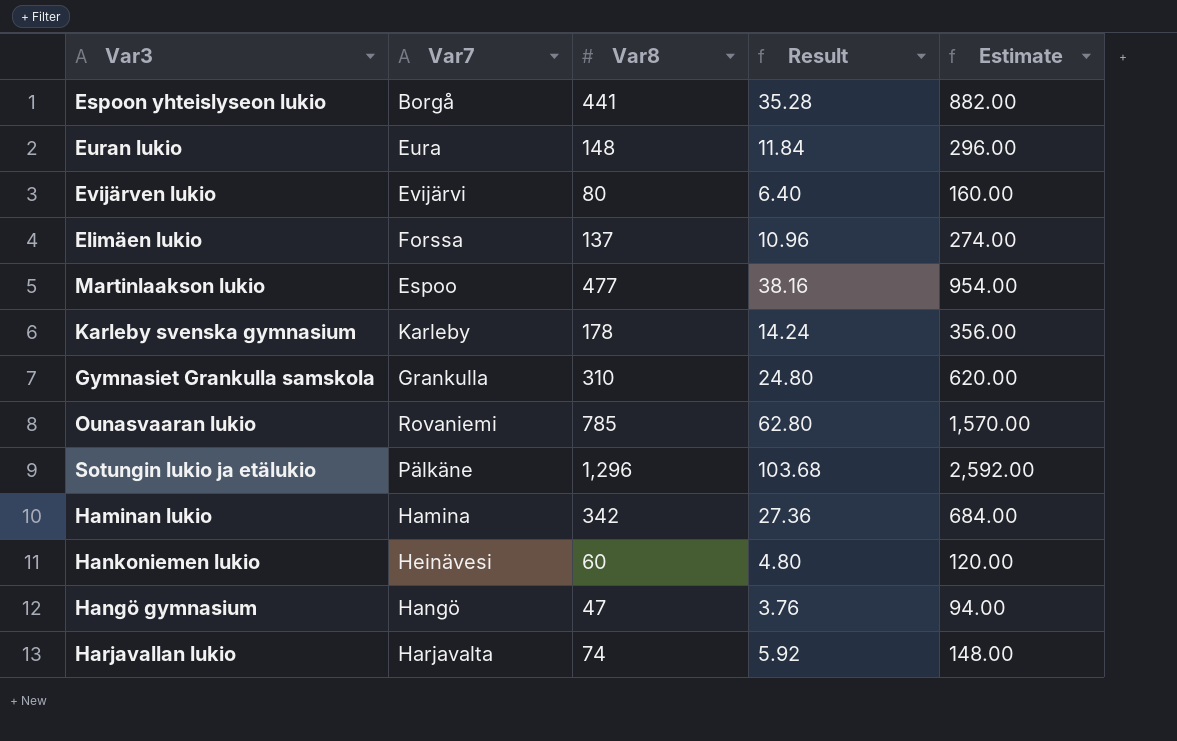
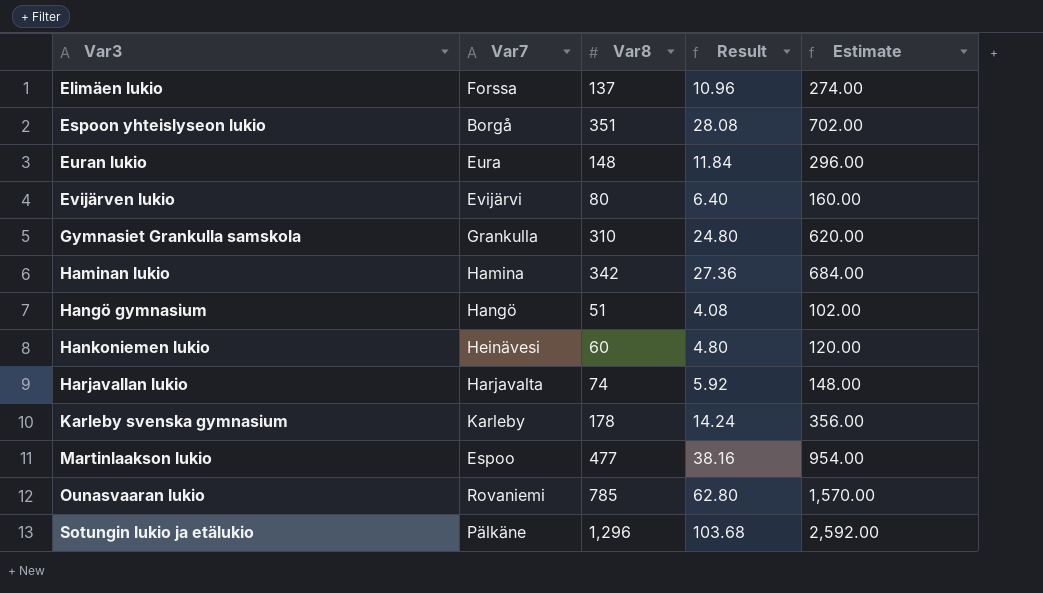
row order: none -> Var3 ascending
Espoon yhteislyseon lukio | Var8: 441 -> 351
Espoon yhteislyseon lukio | Result: 35.28 -> 28.08
Espoon yhteislyseon lukio | Estimate: 882.00 -> 702.00
Hangö gymnasium | Var8: 47 -> 51
Hangö gymnasium | Result: 3.76 -> 4.08
Hangö gymnasium | Estimate: 94.00 -> 102.00

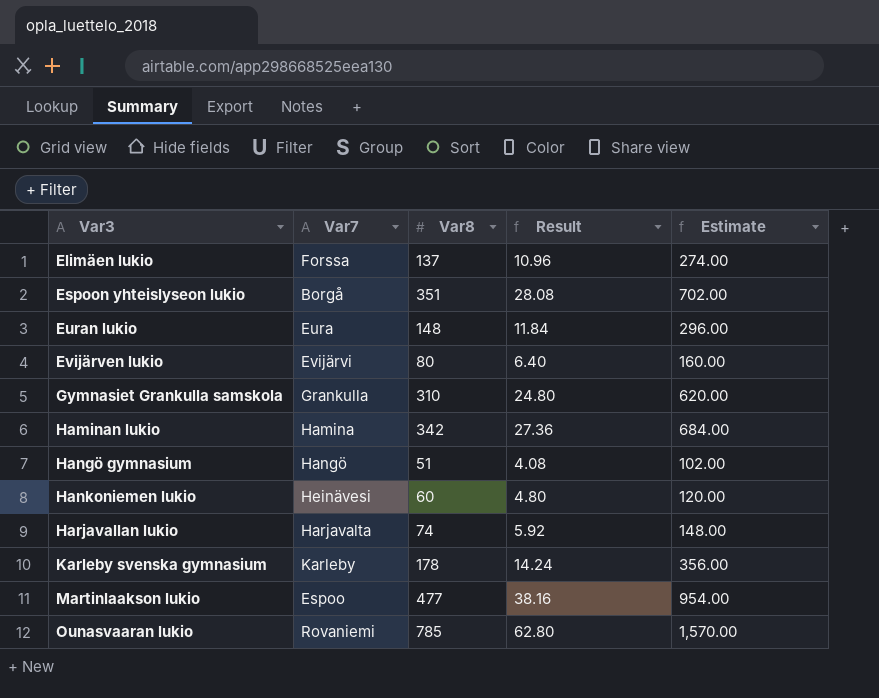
row Sotungin lukio ja etälukio: Pälkäne | 1,296 | 103.68 | 2,592.00 -> none

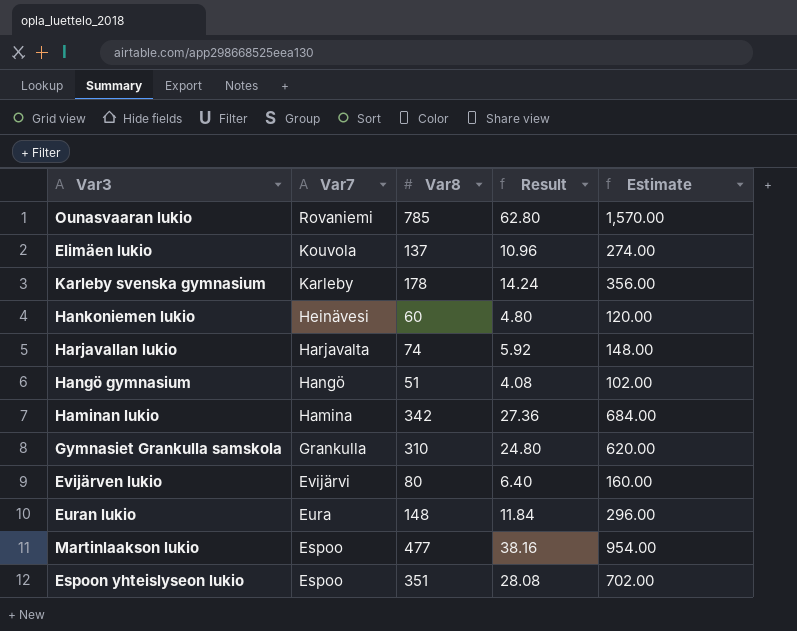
row order: Var3 ascending -> Var7 descending
Elimäen lukio | Var7: Forssa -> Kouvola
Espoon yhteislyseon lukio | Var7: Borgå -> Espoo

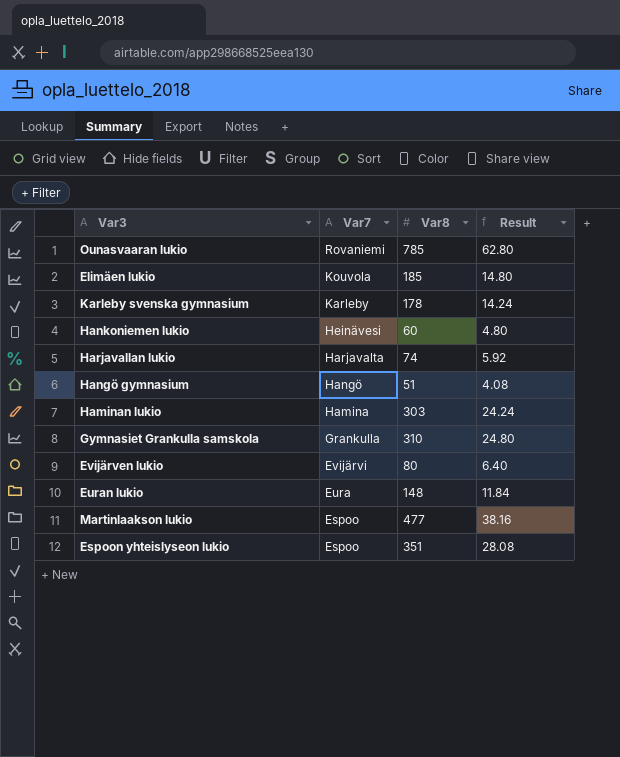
column Estimate | formula: [Var8] * 2 -> none
Elimäen lukio | Var8: 137 -> 185
Elimäen lukio | Result: 10.96 -> 14.80
Haminan lukio | Var8: 342 -> 303
Haminan lukio | Result: 27.36 -> 24.24

